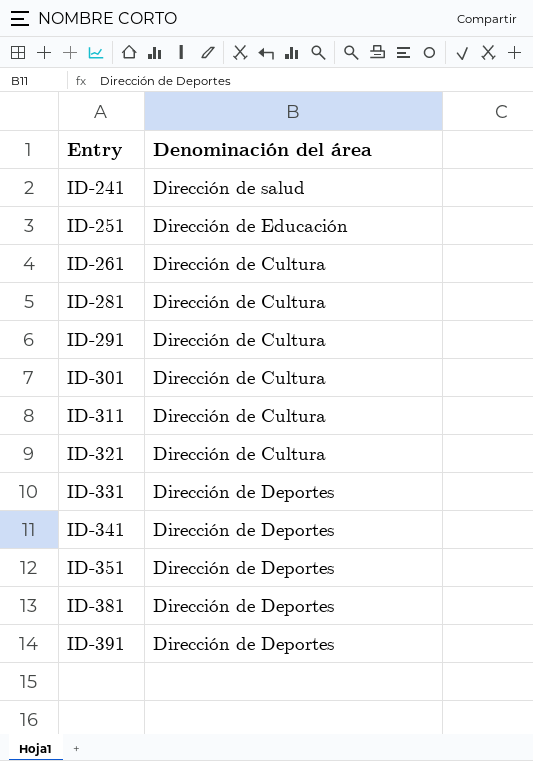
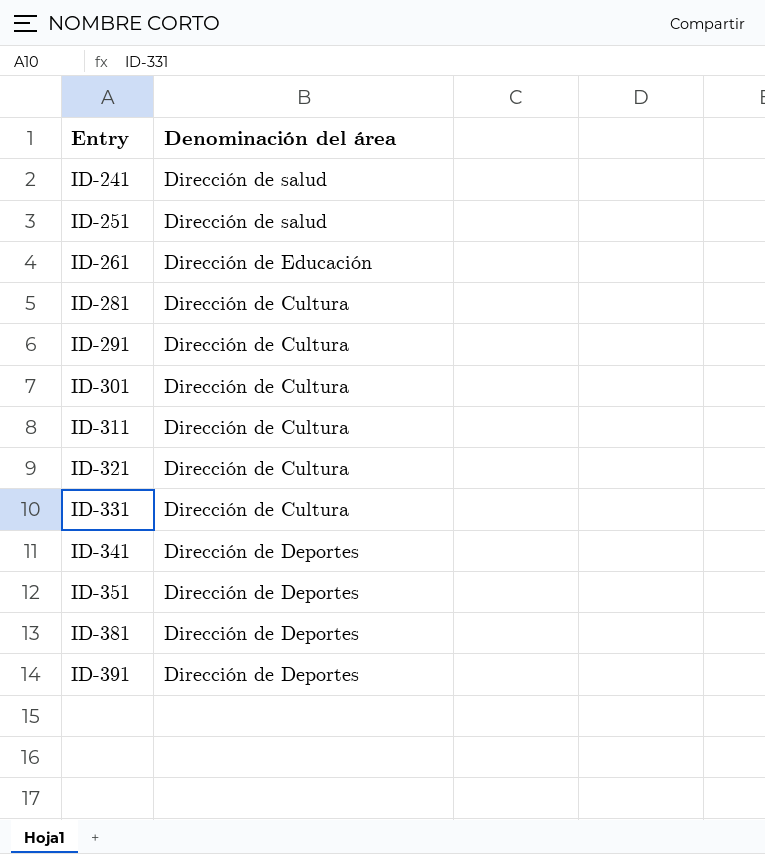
ID-251 | Denominación del área: Dirección de Educación -> Dirección de salud
ID-261 | Denominación del área: Dirección de Cultura -> Dirección de Educación
ID-331 | Denominación del área: Dirección de Deportes -> Dirección de Cultura

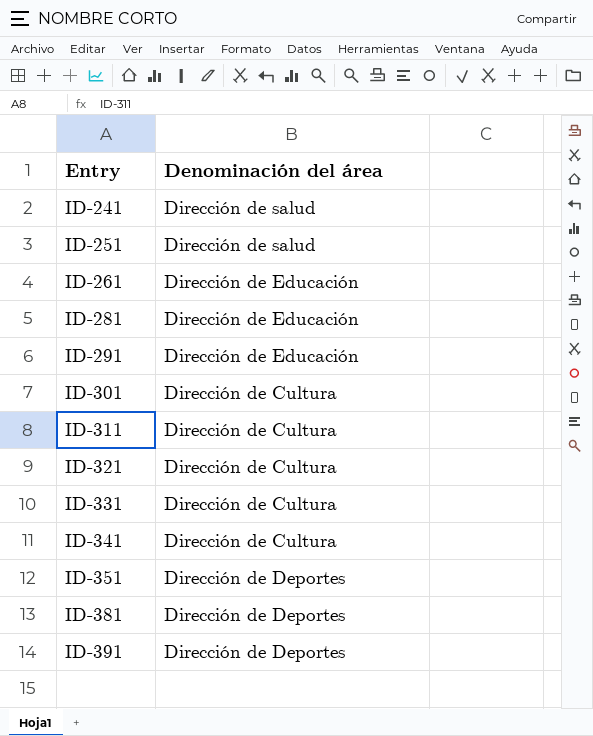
ID-281 | Denominación del área: Dirección de Cultura -> Dirección de Educación
ID-291 | Denominación del área: Dirección de Cultura -> Dirección de Educación
ID-341 | Denominación del área: Dirección de Deportes -> Dirección de Cultura

